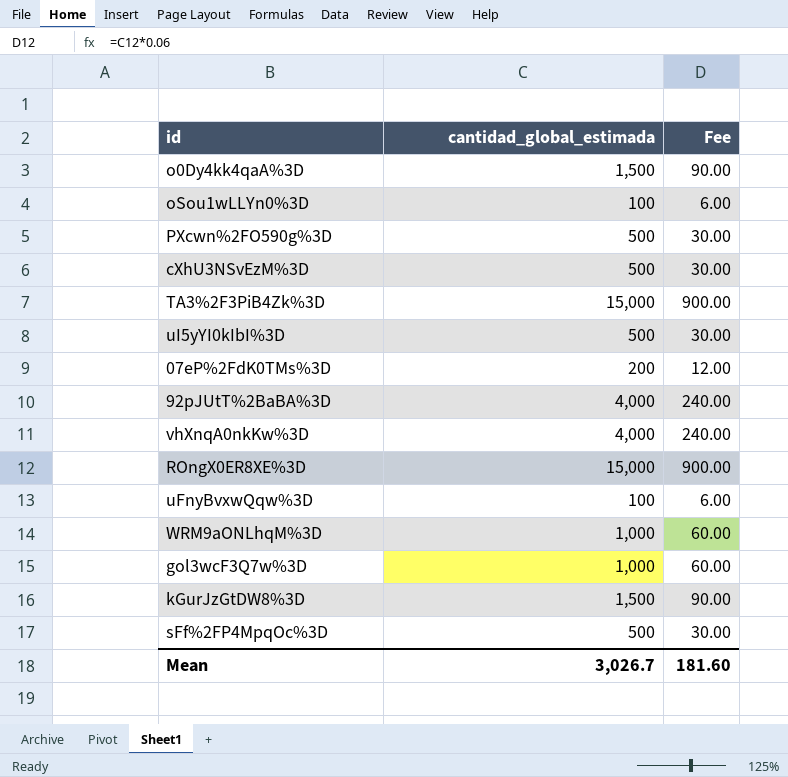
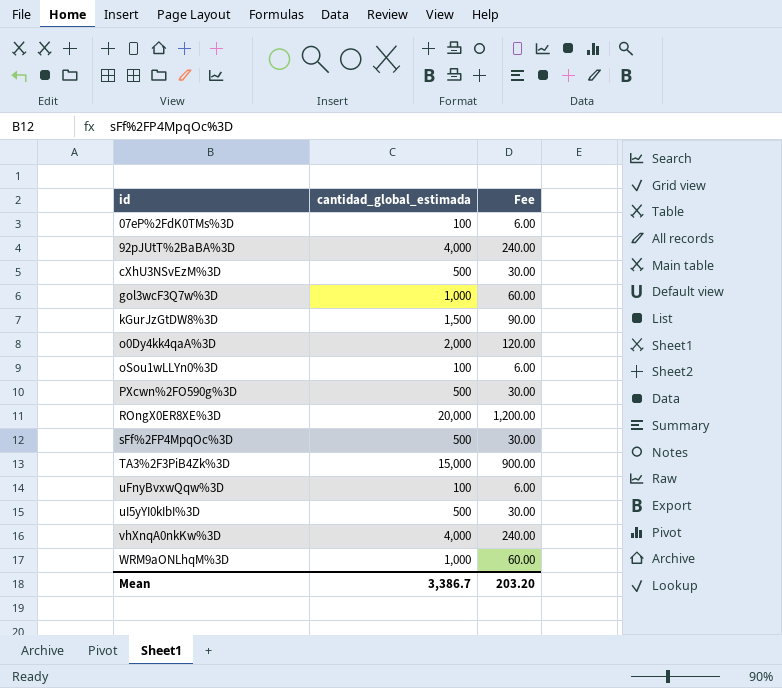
row order: none -> id ascending
07eP%2FdK0TMs%3D | cantidad_global_estimada: 200 -> 100
07eP%2FdK0TMs%3D | Fee: 12.00 -> 6.00
o0Dy4kk4qaA%3D | cantidad_global_estimada: 1,500 -> 2,000
o0Dy4kk4qaA%3D | Fee: 90.00 -> 120.00
ROngX0ER8XE%3D | cantidad_global_estimada: 15,000 -> 20,000
ROngX0ER8XE%3D | Fee: 900.00 -> 1,200.00
Mean | cantidad_global_estimada: 3,026.7 -> 3,386.7
Mean | Fee: 181.60 -> 203.20

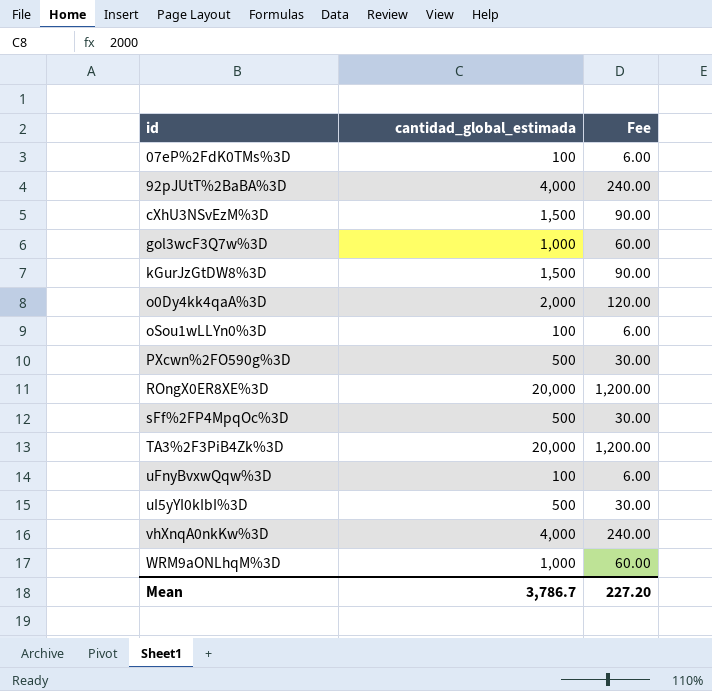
cXhU3NSvEzM%3D | cantidad_global_estimada: 500 -> 1,500
cXhU3NSvEzM%3D | Fee: 30.00 -> 90.00
TA3%2F3PiB4Zk%3D | cantidad_global_estimada: 15,000 -> 20,000
TA3%2F3PiB4Zk%3D | Fee: 900.00 -> 1,200.00
Mean | cantidad_global_estimada: 3,386.7 -> 3,786.7
Mean | Fee: 203.20 -> 227.20

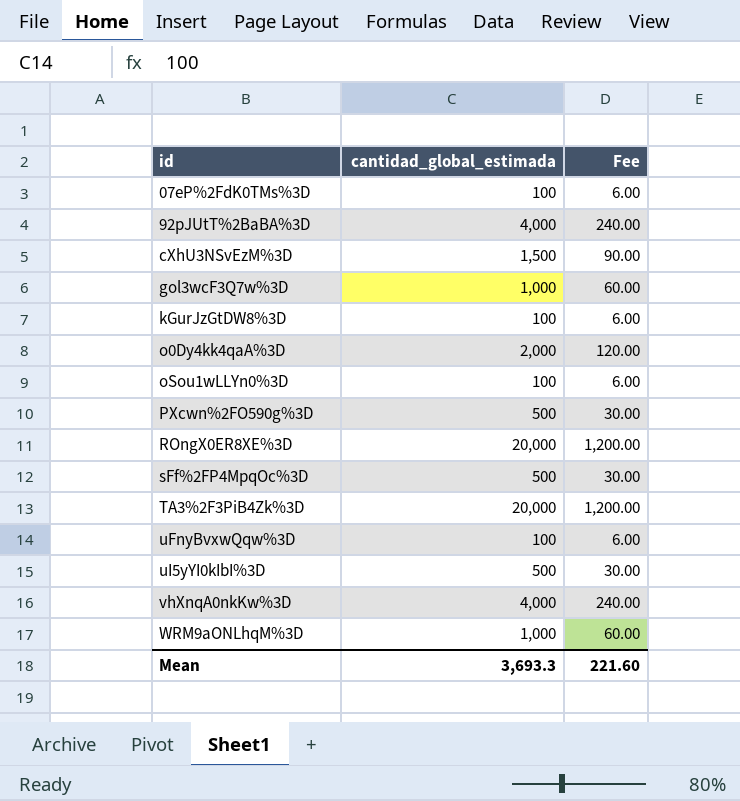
kGurJzGtDW8%3D | cantidad_global_estimada: 1,500 -> 100
kGurJzGtDW8%3D | Fee: 90.00 -> 6.00
Mean | cantidad_global_estimada: 3,786.7 -> 3,693.3
Mean | Fee: 227.20 -> 221.60

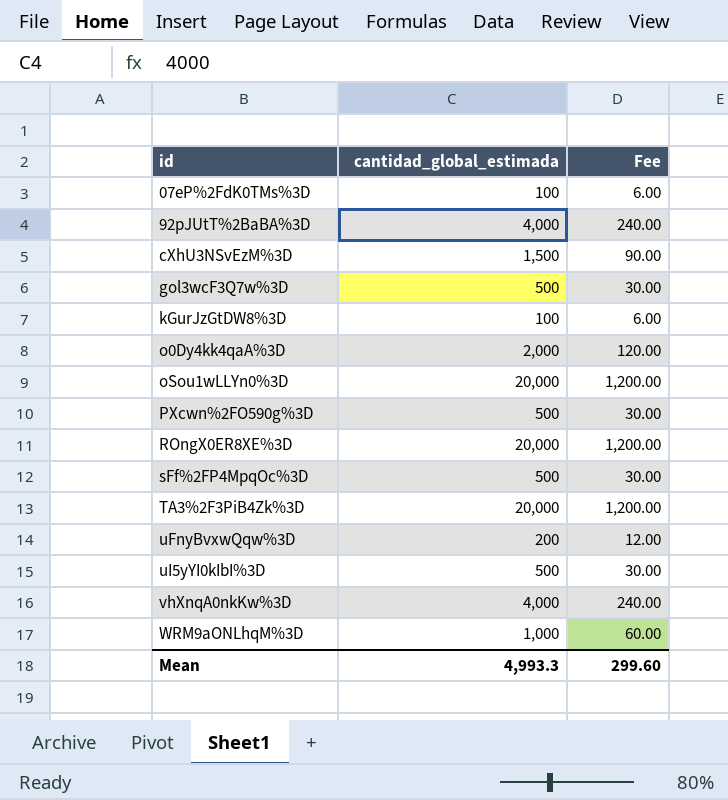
gol3wcF3Q7w%3D | cantidad_global_estimada: 1,000 -> 500
gol3wcF3Q7w%3D | Fee: 60.00 -> 30.00
oSou1wLLYn0%3D | cantidad_global_estimada: 100 -> 20,000
oSou1wLLYn0%3D | Fee: 6.00 -> 1,200.00
uFnyBvxwQqw%3D | cantidad_global_estimada: 100 -> 200
uFnyBvxwQqw%3D | Fee: 6.00 -> 12.00
Mean | cantidad_global_estimada: 3,693.3 -> 4,993.3
Mean | Fee: 221.60 -> 299.60

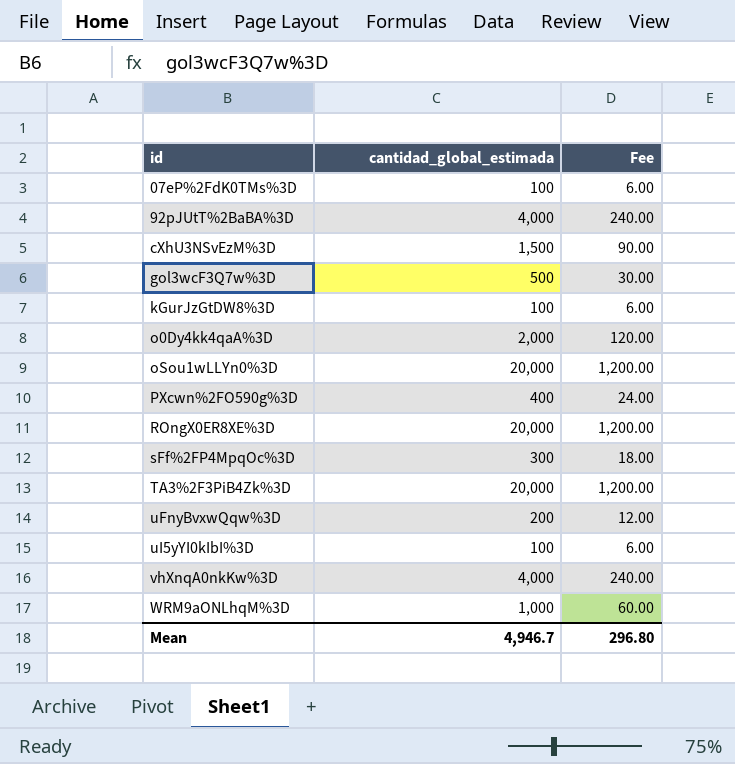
PXcwn%2FO590g%3D | cantidad_global_estimada: 500 -> 400
PXcwn%2FO590g%3D | Fee: 30.00 -> 24.00
sFf%2FP4MpqOc%3D | cantidad_global_estimada: 500 -> 300
sFf%2FP4MpqOc%3D | Fee: 30.00 -> 18.00
uI5yYI0kIbI%3D | cantidad_global_estimada: 500 -> 100
uI5yYI0kIbI%3D | Fee: 30.00 -> 6.00
Mean | cantidad_global_estimada: 4,993.3 -> 4,946.7
Mean | Fee: 299.60 -> 296.80

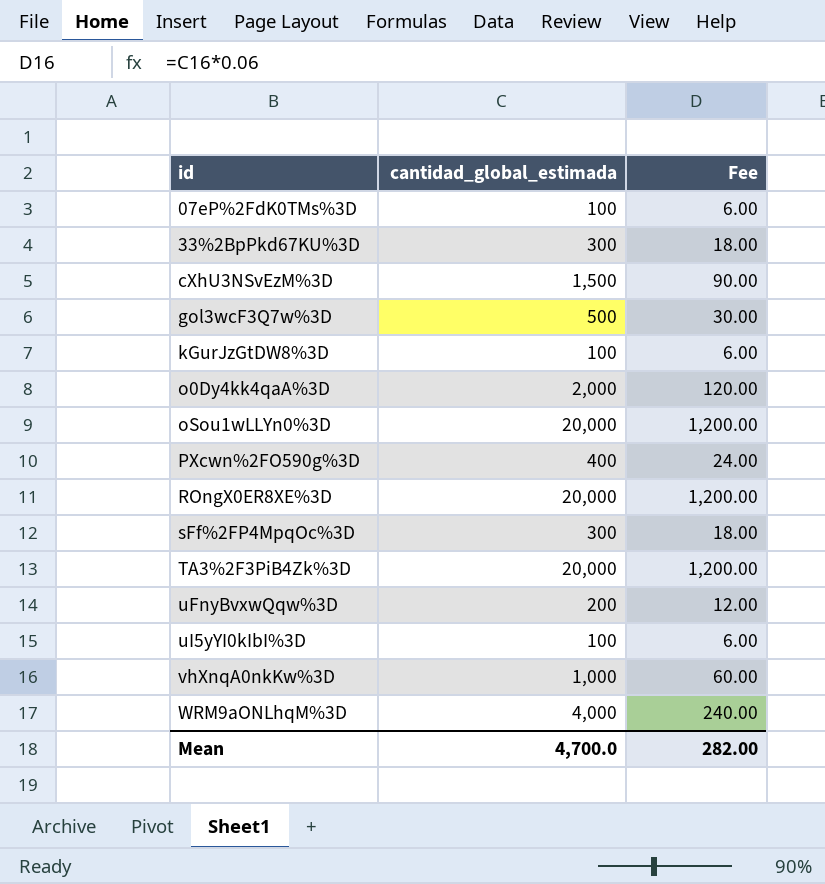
row 92pJUtT%2BaBA%3D: 4,000 | 240.00 -> none
row 33%2BpPkd67KU%3D: none -> 300 | 18.00
vhXnqA0nkKw%3D | cantidad_global_estimada: 4,000 -> 1,000
vhXnqA0nkKw%3D | Fee: 240.00 -> 60.00
WRM9aONLhqM%3D | cantidad_global_estimada: 1,000 -> 4,000
WRM9aONLhqM%3D | Fee: 60.00 -> 240.00
Mean | cantidad_global_estimada: 4,946.7 -> 4,700.0
Mean | Fee: 296.80 -> 282.00

